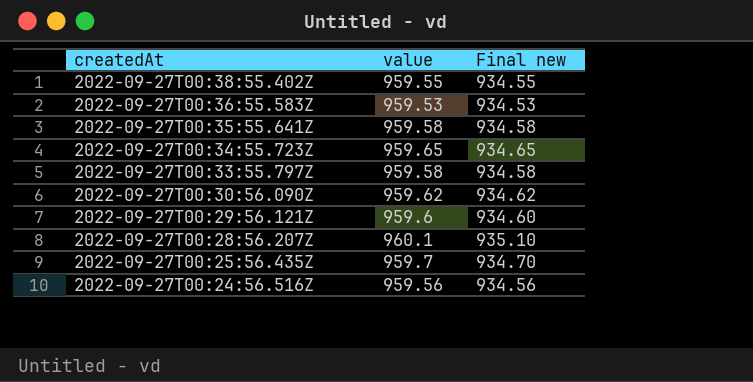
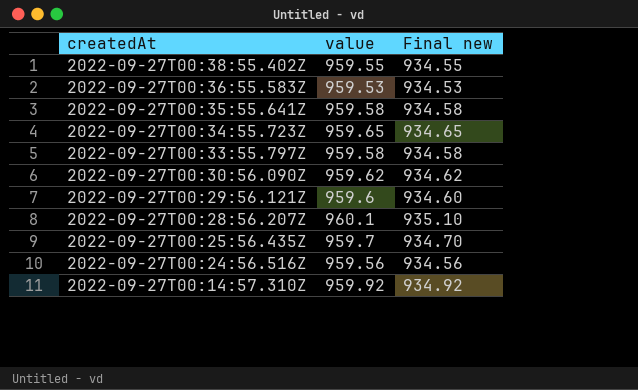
row 2022-09-27T00:14:57.310Z: none -> 959.92 | 934.92

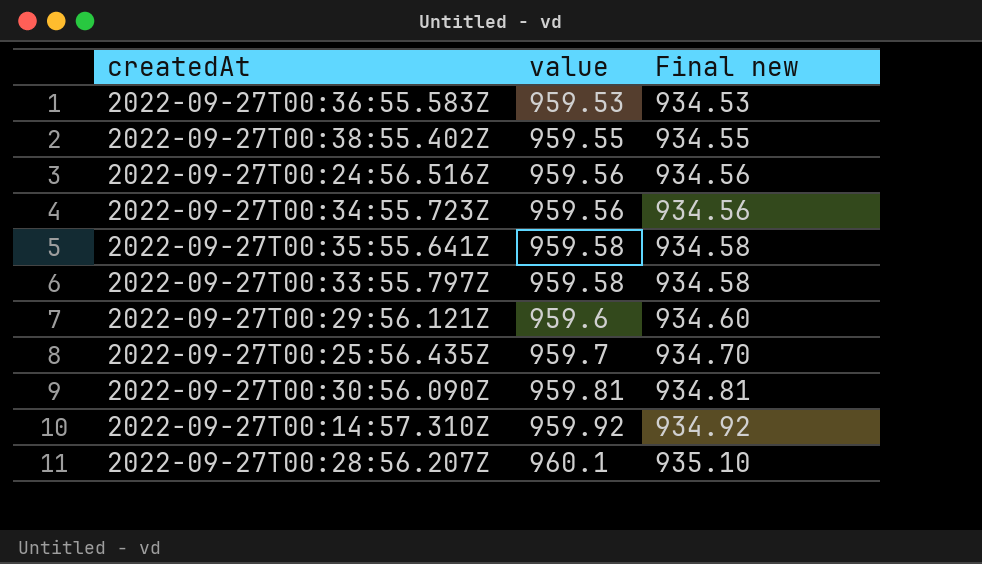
row order: createdAt descending -> value ascending
2022-09-27T00:34:55.723Z | value: 959.65 -> 959.56
2022-09-27T00:34:55.723Z | Final new: 934.65 -> 934.56
2022-09-27T00:30:56.090Z | value: 959.62 -> 959.81
2022-09-27T00:30:56.090Z | Final new: 934.62 -> 934.81

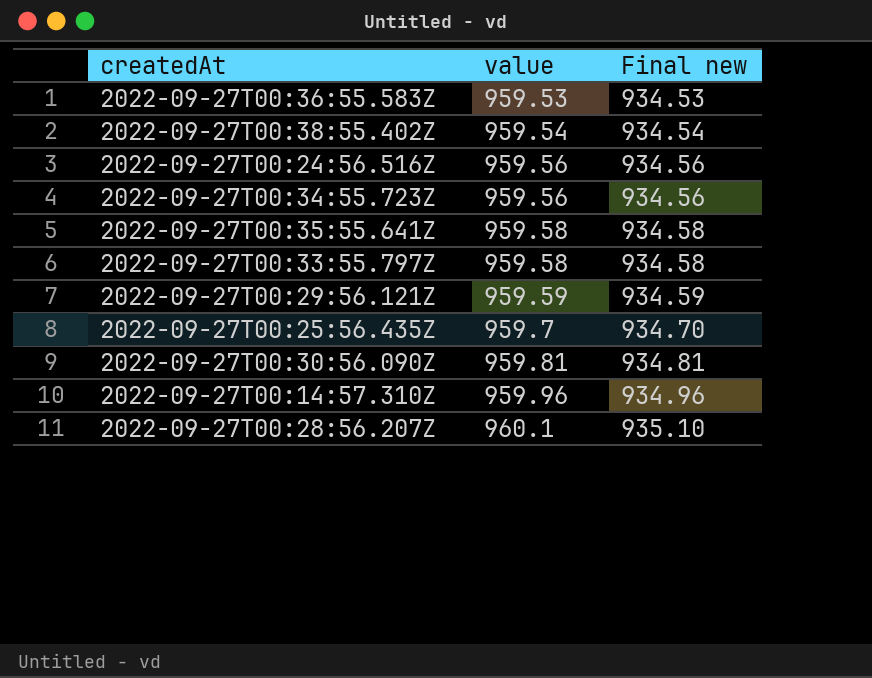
2022-09-27T00:38:55.402Z | value: 959.55 -> 959.54
2022-09-27T00:38:55.402Z | Final new: 934.55 -> 934.54
2022-09-27T00:29:56.121Z | value: 959.6 -> 959.59
2022-09-27T00:29:56.121Z | Final new: 934.60 -> 934.59
2022-09-27T00:14:57.310Z | value: 959.92 -> 959.96
2022-09-27T00:14:57.310Z | Final new: 934.92 -> 934.96

